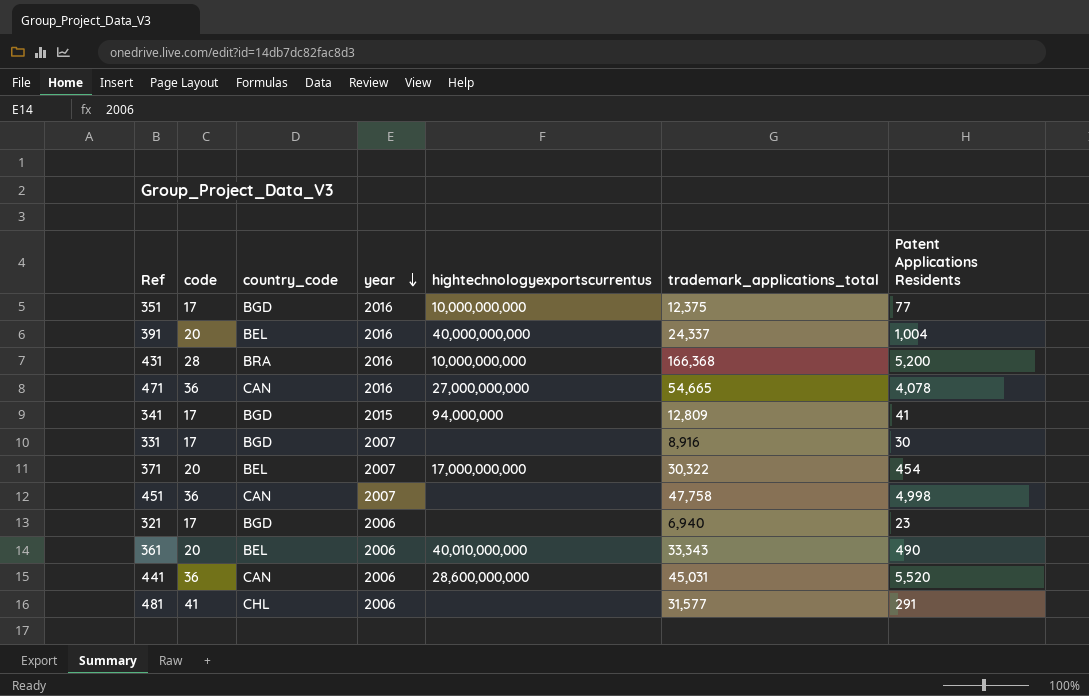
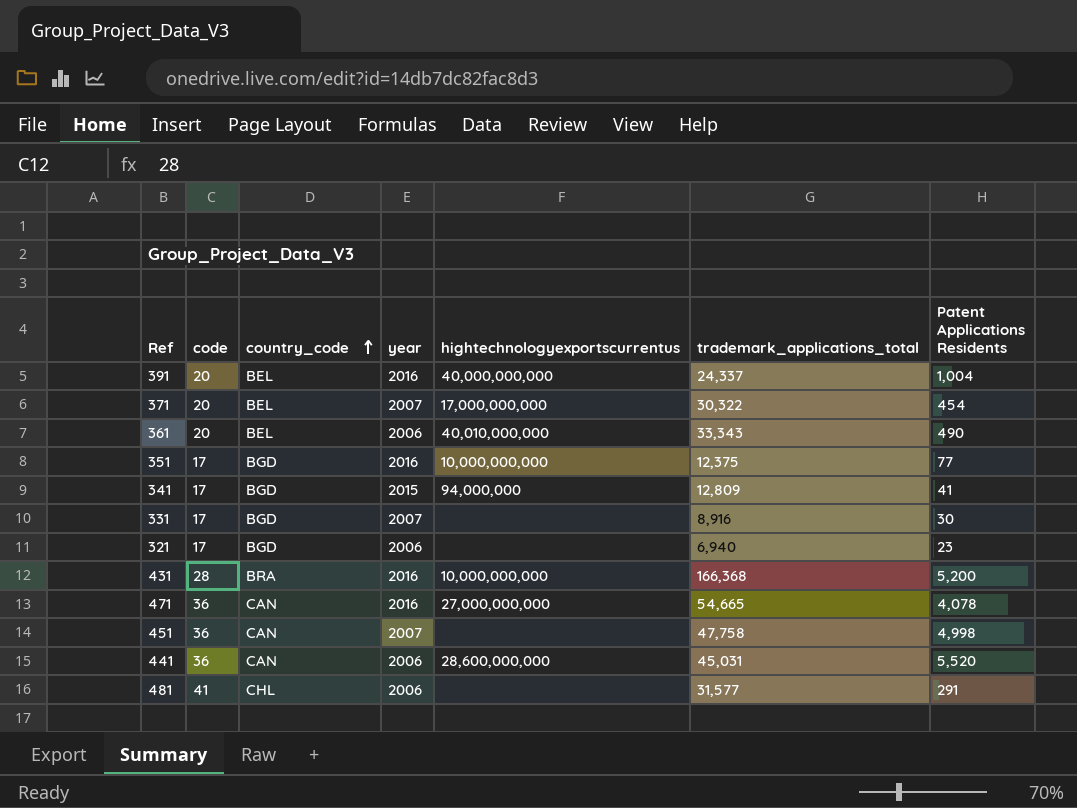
row order: year descending -> country_code ascending

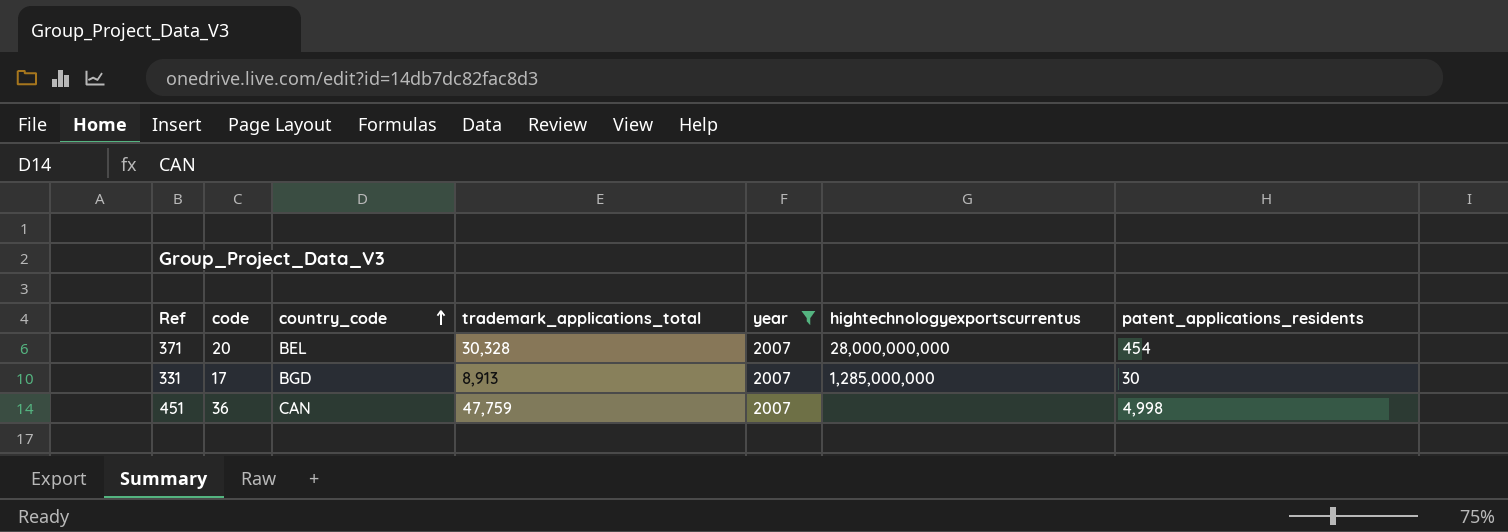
filter: none -> year = 2007
column trademark_applications_total | position: 6 -> 4
column name: Patent Applications Residents -> patent_applications_residents
371 | trademark_applications_total: 30,322 -> 30,328
371 | hightechnologyexportscurrentus: 17,000,000,000 -> 28,000,000,000
331 | trademark_applications_total: 8,916 -> 8,913
331 | hightechnologyexportscurrentus: none -> 1,285,000,000
451 | trademark_applications_total: 47,758 -> 47,759

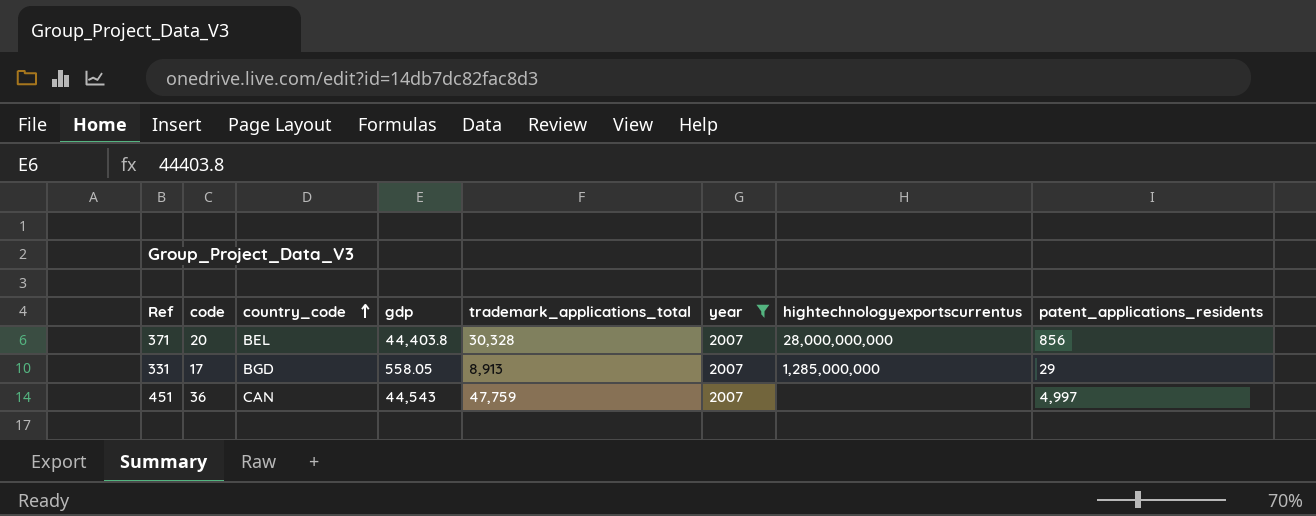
column gdp | position: none -> 4
371 | patent_applications_residents: 454 -> 856
331 | patent_applications_residents: 30 -> 29
451 | patent_applications_residents: 4,998 -> 4,997

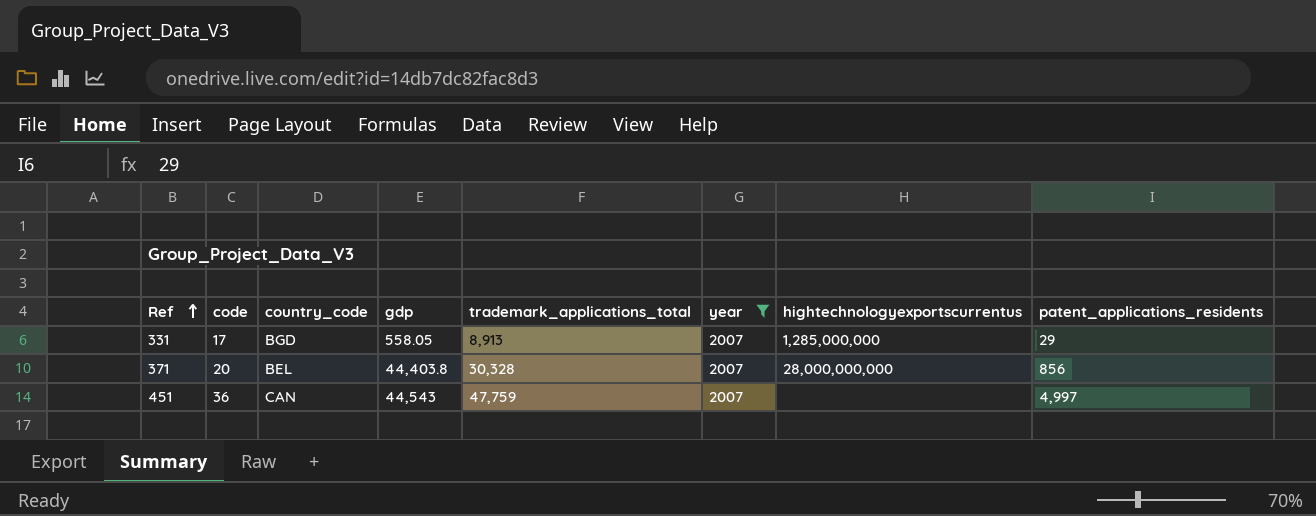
row order: country_code ascending -> Ref ascending

